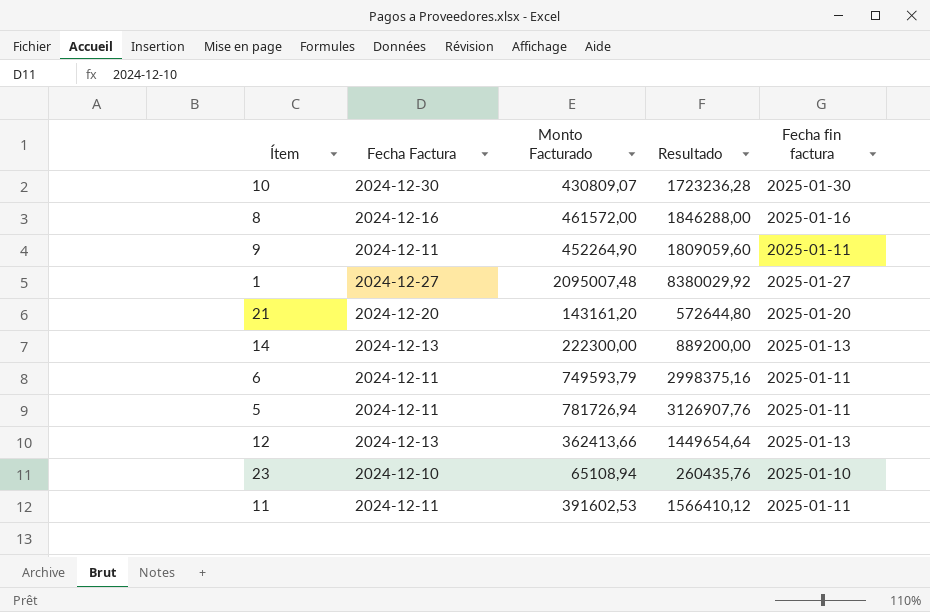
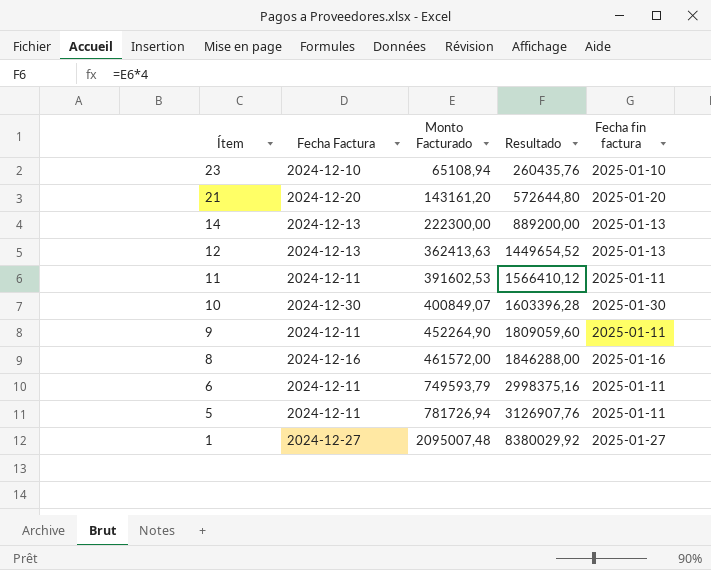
row order: none -> Ítem descending
12 | Monto Facturado: 362413,66 -> 362413,63
12 | Resultado: 1449654,64 -> 1449654,52
10 | Monto Facturado: 430809,07 -> 400849,07
10 | Resultado: 1723236,28 -> 1603396,28

